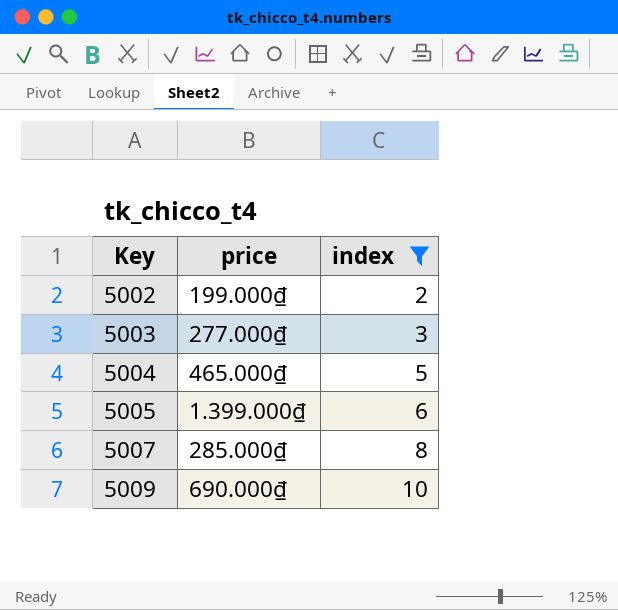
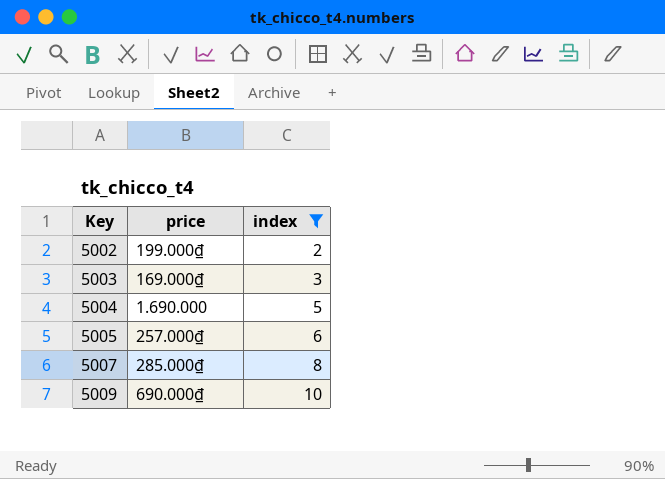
5003 | price: 277.000₫ -> 169.000₫
5004 | price: 465.000₫ -> 1.690.000
5005 | price: 1.399.000₫ -> 257.000₫

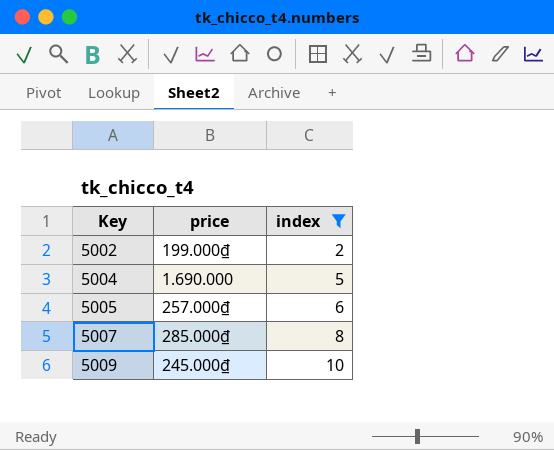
row 5003: 169.000₫ | 3 -> none
5009 | price: 690.000₫ -> 245.000₫

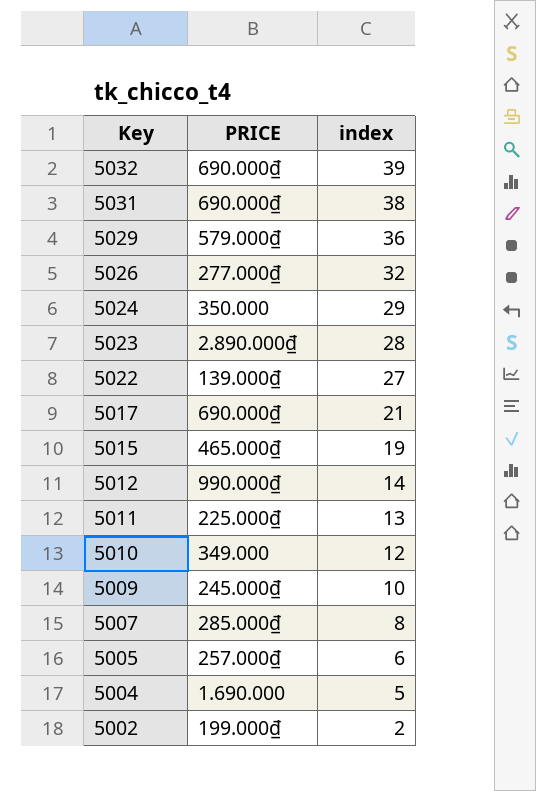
filter: index <= 10 -> none
row order: Key ascending -> Key descending
column name: price -> PRICE

